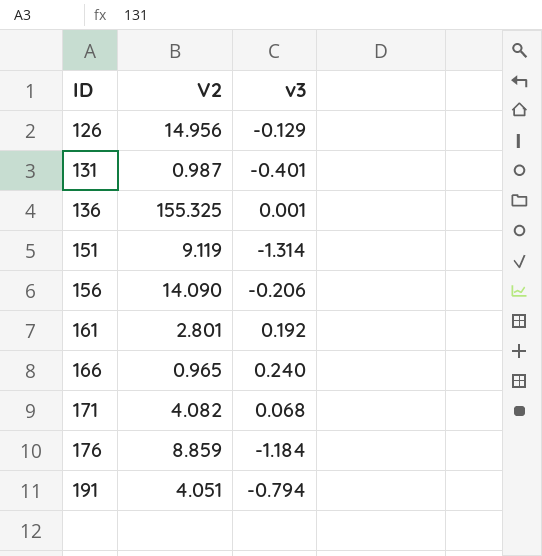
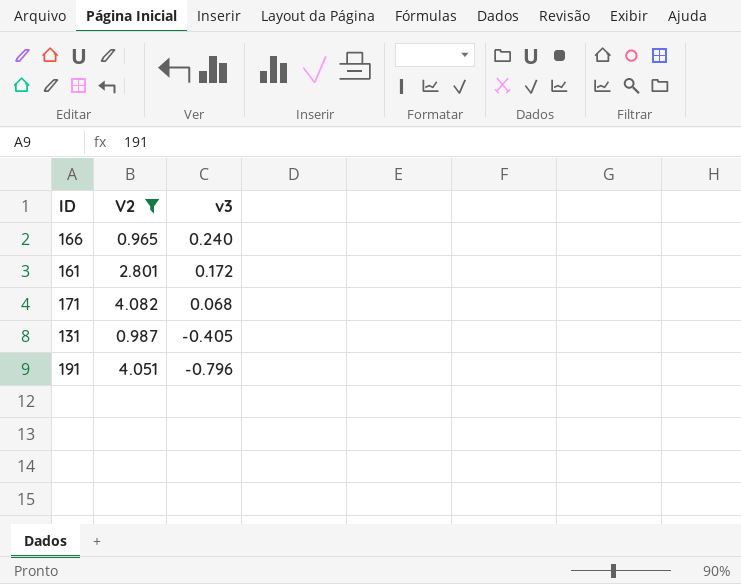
filter: none -> V2 <= 4.082
row order: ID ascending -> v3 descending
161 | v3: 0.192 -> 0.172
131 | v3: -0.401 -> -0.405
191 | v3: -0.794 -> -0.796

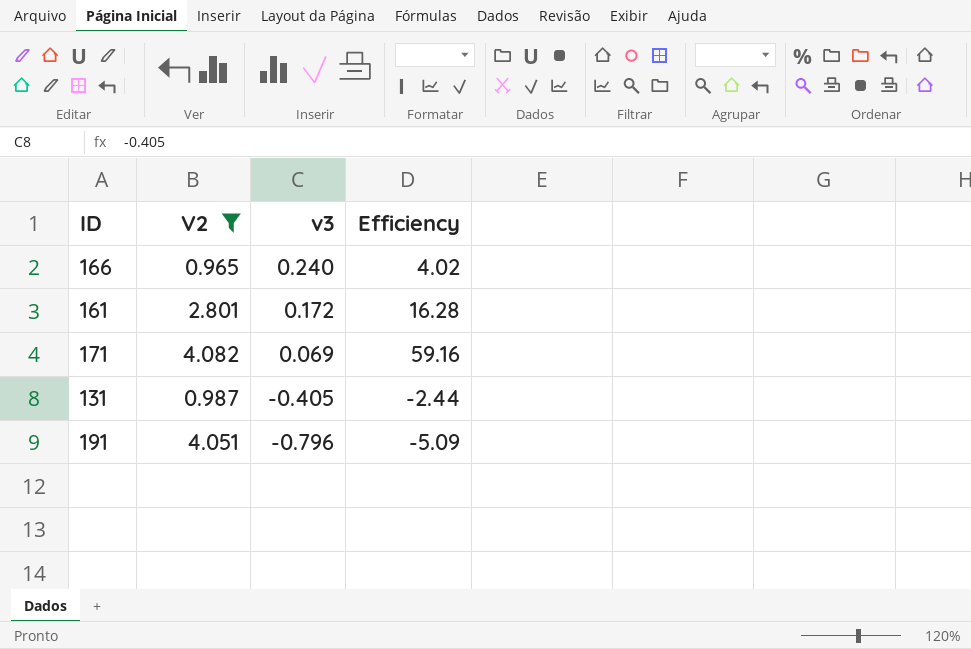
column Efficiency | formula: none -> [V2] / [v3]
171 | v3: 0.068 -> 0.069

